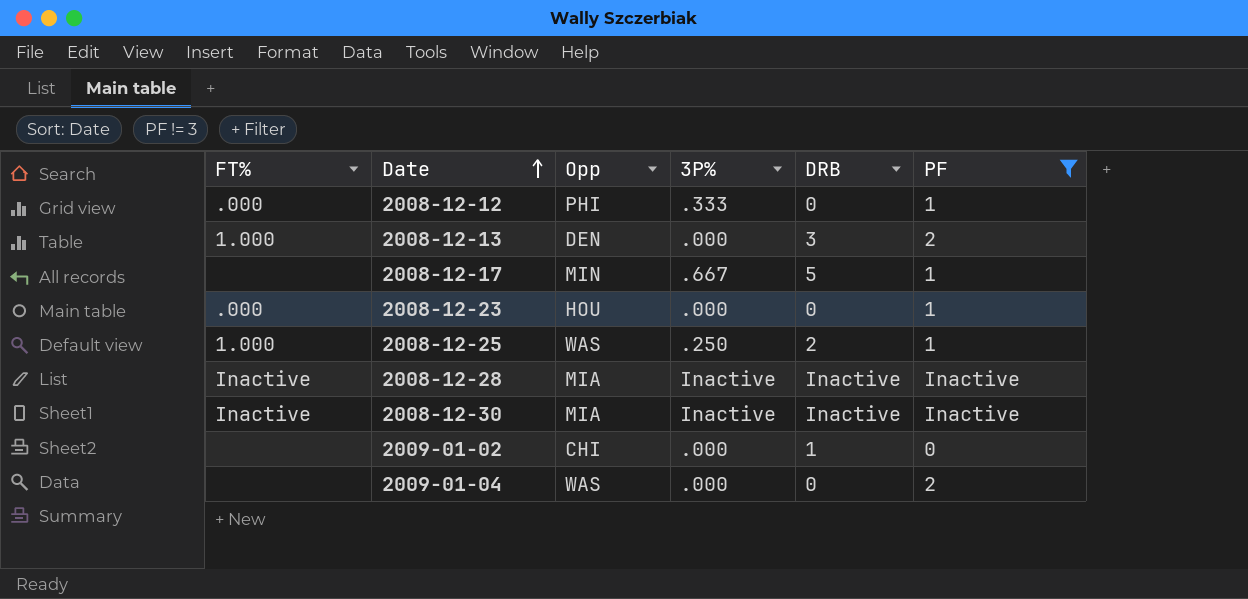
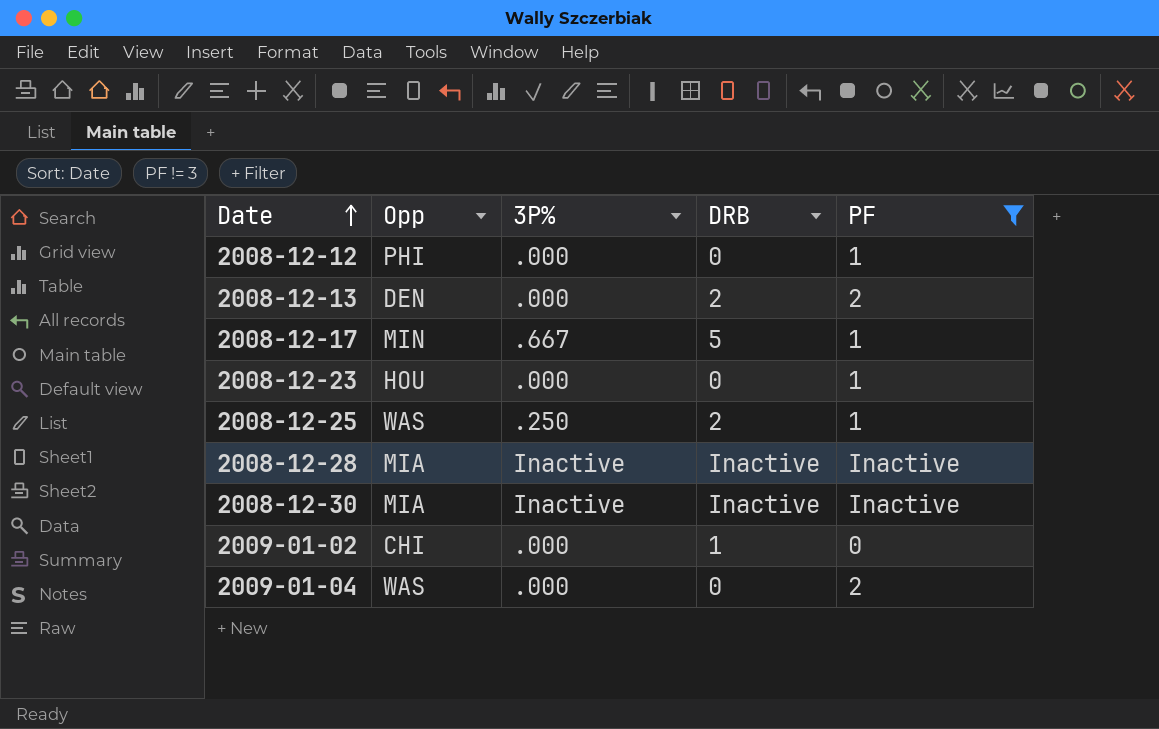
column FT% | position: 1 -> none
2008-12-12 | 3P%: .333 -> .000
2008-12-13 | DRB: 3 -> 2

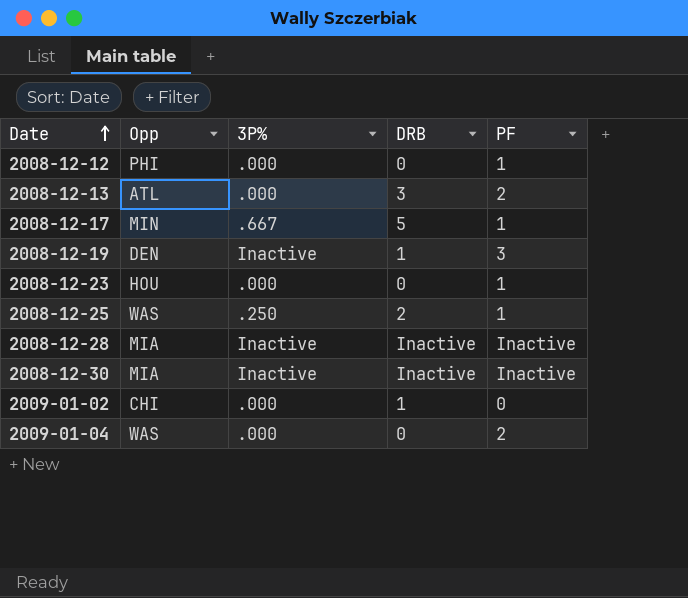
filter: PF != 3 -> none
2008-12-13 | Opp: DEN -> ATL
2008-12-13 | DRB: 2 -> 3

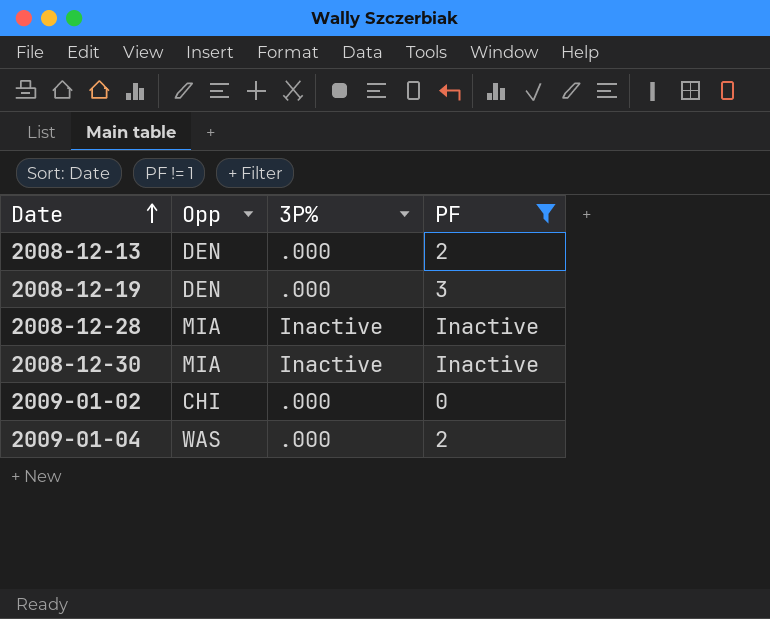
filter: none -> PF != 1
column DRB | position: 4 -> none
2008-12-13 | Opp: ATL -> DEN
2008-12-19 | 3P%: Inactive -> .000

